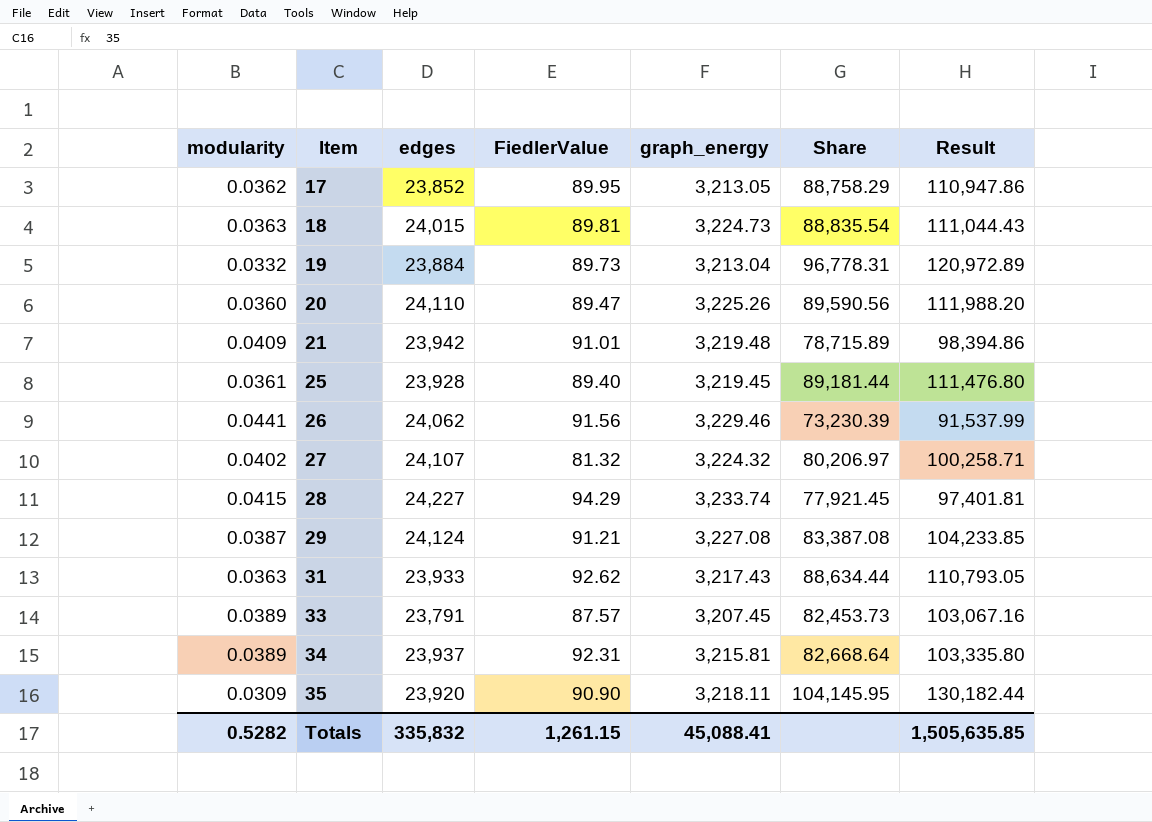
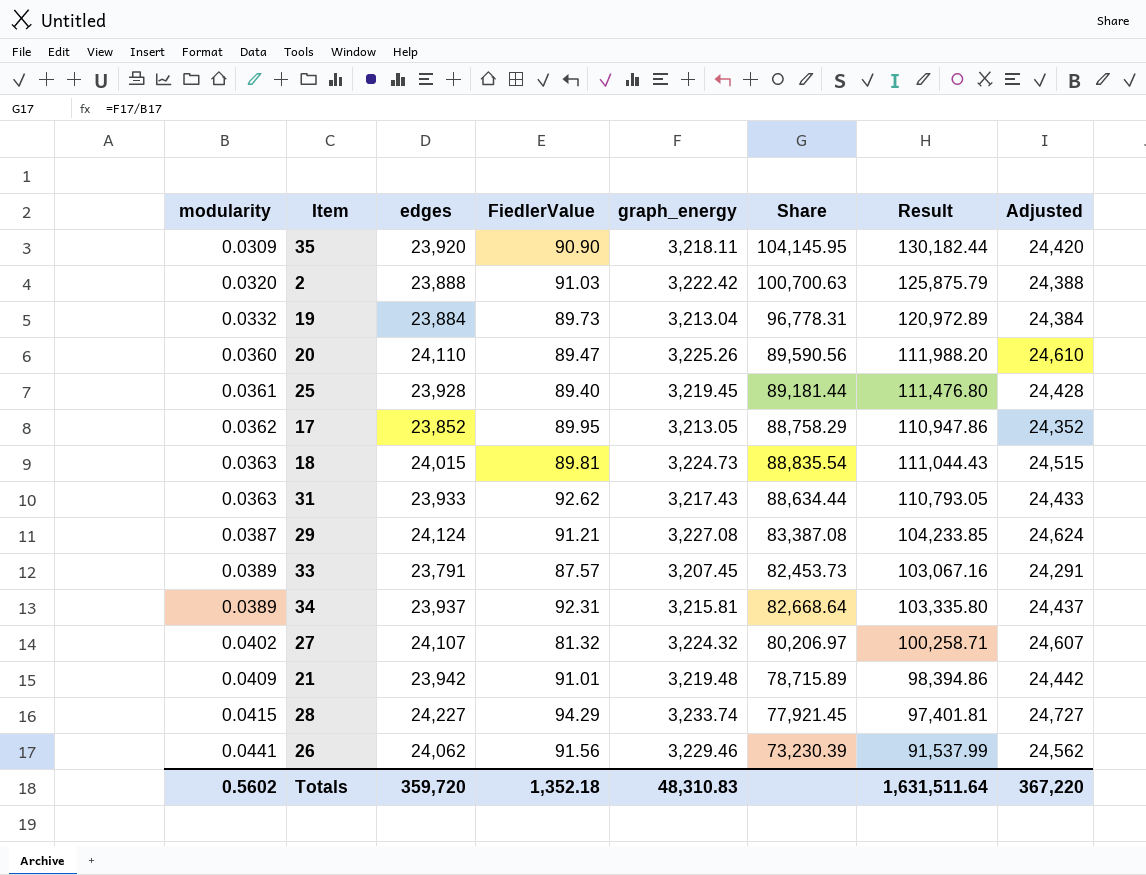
row order: Item ascending -> modularity ascending
column Adjusted | formula: none -> [edges] + 500
row 2: none -> 0.0320 | 23,888 | 91.03 | 3,222.42 | 100,700.63 | 125,875.79 | 24,388
Totals | modularity: 0.5282 -> 0.5602
Totals | edges: 335,832 -> 359,720
Totals | FiedlerValue: 1,261.15 -> 1,352.18
Totals | graph_energy: 45,088.41 -> 48,310.83
Totals | Result: 1,505,635.85 -> 1,631,511.64

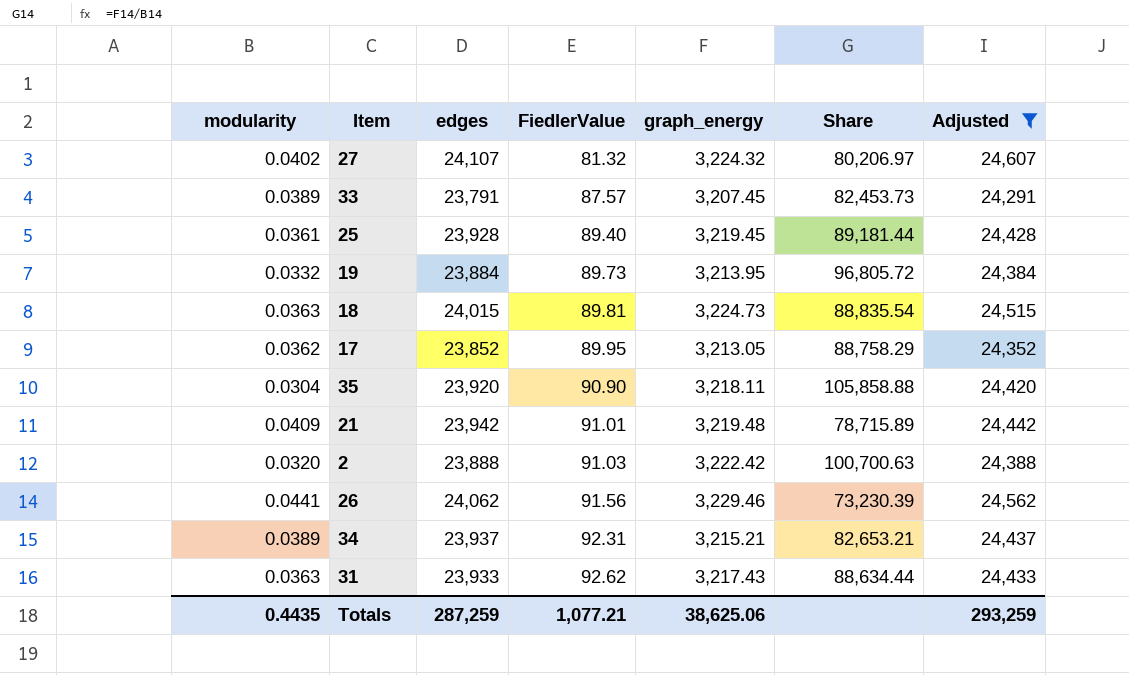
filter: none -> Adjusted <= 24,607
row order: modularity ascending -> FiedlerValue ascending
column Result | formula: [Share] * 1.25 -> none
19 | graph_energy: 3,213.04 -> 3,213.95
19 | Share: 96,778.31 -> 96,805.72
35 | modularity: 0.0309 -> 0.0304
35 | Share: 104,145.95 -> 105,858.88
34 | graph_energy: 3,215.81 -> 3,215.21
34 | Share: 82,668.64 -> 82,653.21
Totals | modularity: 0.5602 -> 0.4435
Totals | edges: 359,720 -> 287,259
Totals | FiedlerValue: 1,352.18 -> 1,077.21
Totals | graph_energy: 48,310.83 -> 38,625.06
Totals | Adjusted: 367,220 -> 293,259

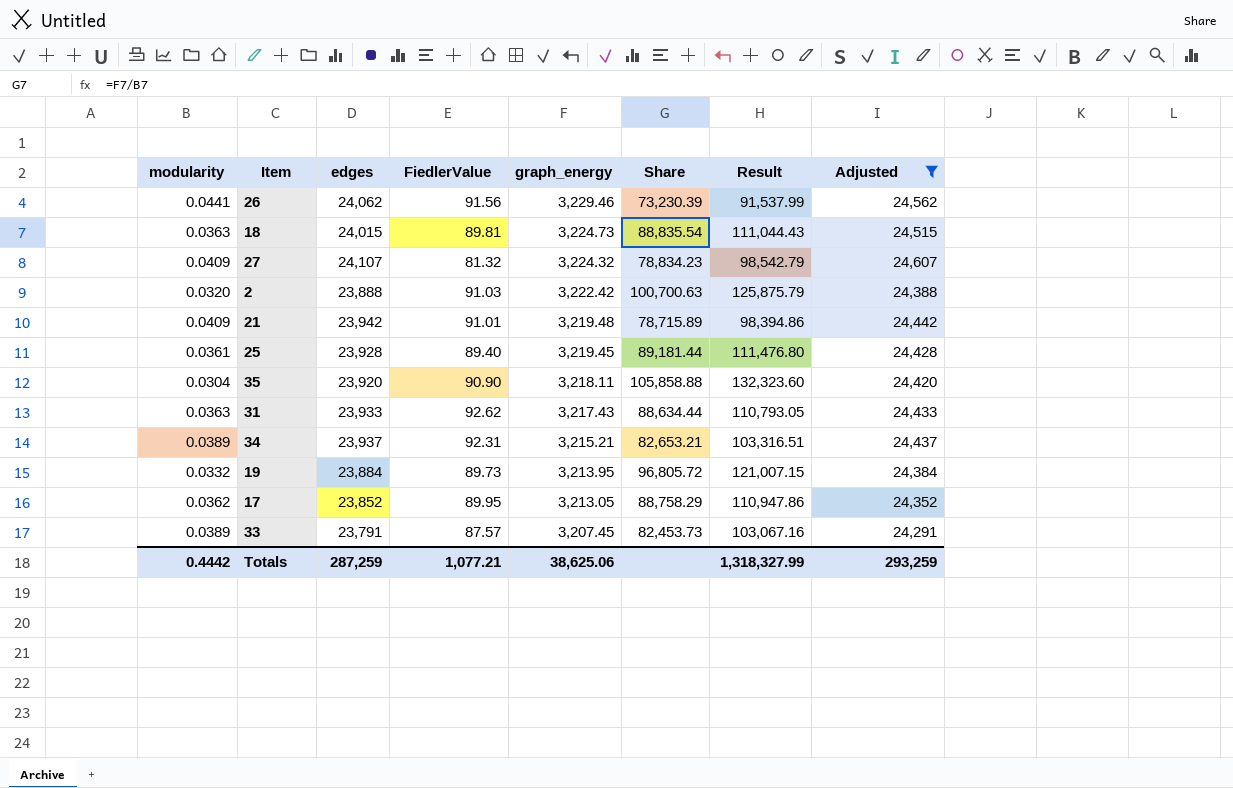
row order: FiedlerValue ascending -> graph_energy descending
column Result | formula: none -> [Share] * 1.25
27 | modularity: 0.0402 -> 0.0409
27 | Share: 80,206.97 -> 78,834.23
Totals | modularity: 0.4435 -> 0.4442

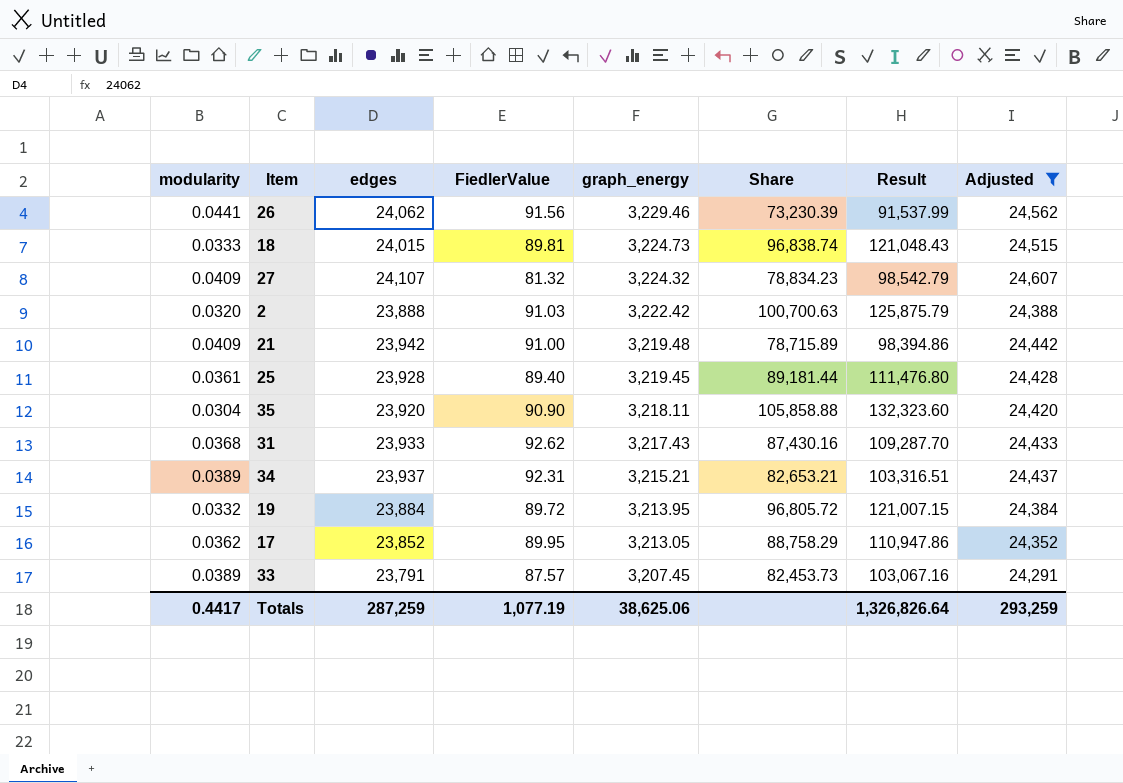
18 | modularity: 0.0363 -> 0.0333
18 | Share: 88,835.54 -> 96,838.74
18 | Result: 111,044.43 -> 121,048.43
21 | FiedlerValue: 91.01 -> 91.00
31 | modularity: 0.0363 -> 0.0368
31 | Share: 88,634.44 -> 87,430.16
31 | Result: 110,793.05 -> 109,287.70
19 | FiedlerValue: 89.73 -> 89.72
Totals | modularity: 0.4442 -> 0.4417
Totals | FiedlerValue: 1,077.21 -> 1,077.19
Totals | Result: 1,318,327.99 -> 1,326,826.64

